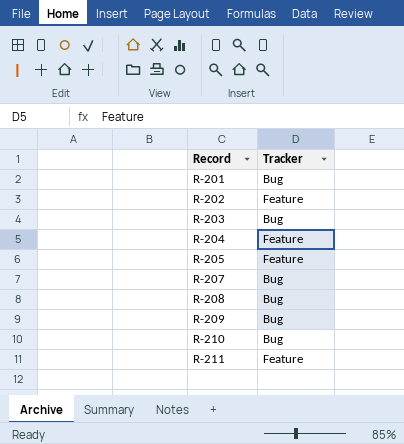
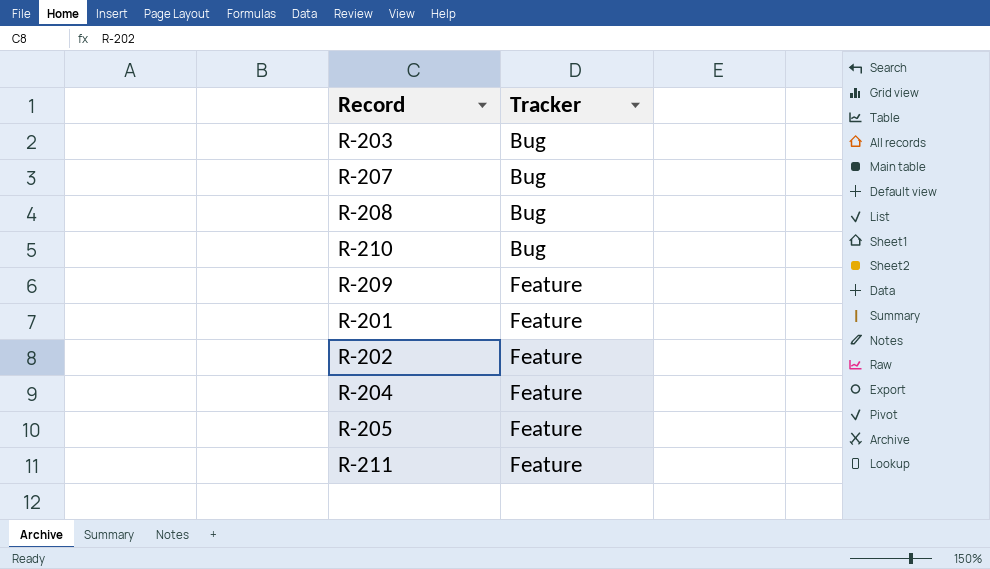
row order: Record ascending -> Tracker ascending
R-209 | Tracker: Bug -> Feature
R-201 | Tracker: Bug -> Feature

